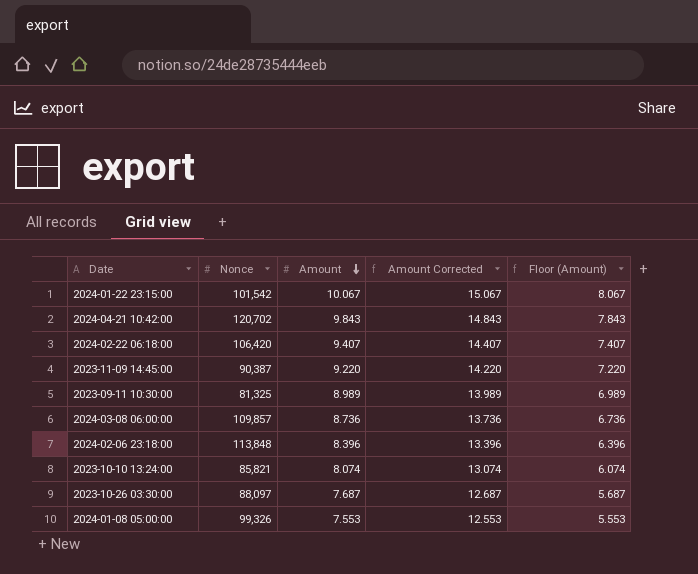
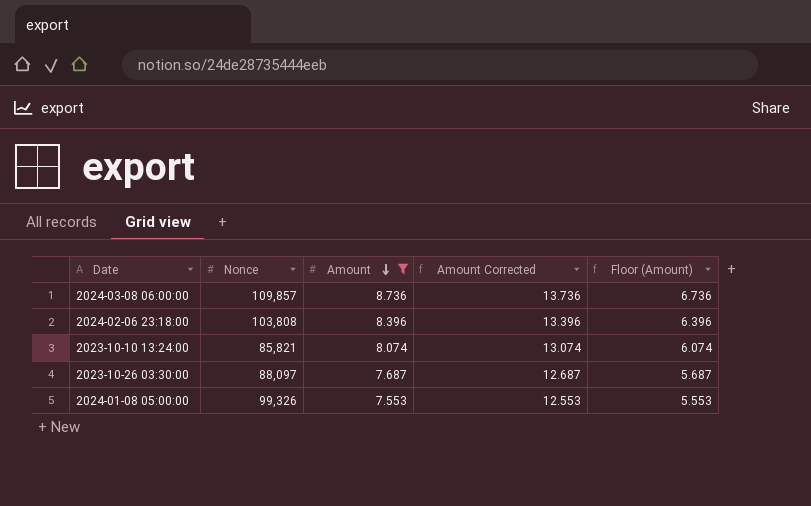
filter: none -> Amount <= 8.736
2024-02-06 23:18:00 | Nonce: 113,848 -> 103,808

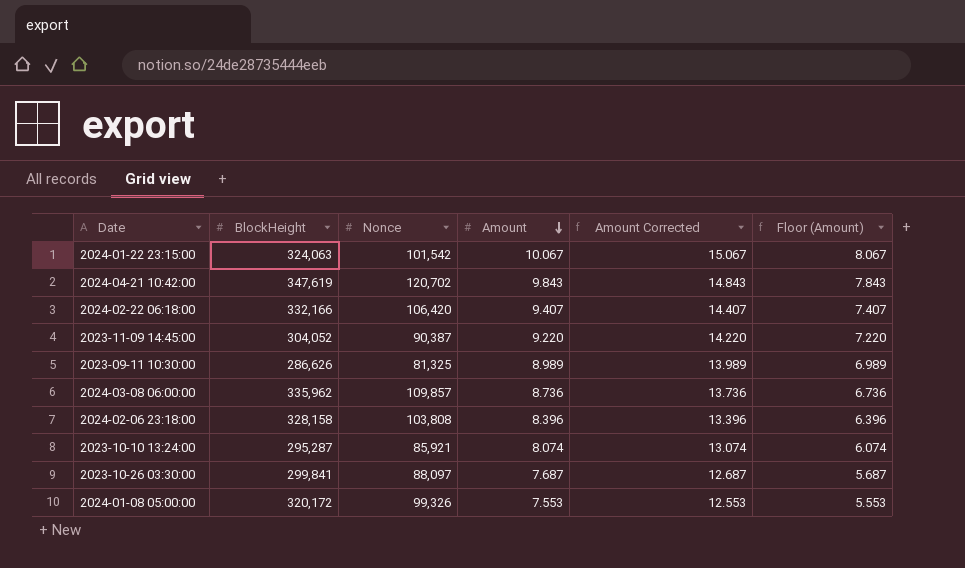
filter: Amount <= 8.736 -> none
column BlockHeight | position: none -> 2
2023-10-10 13:24:00 | Nonce: 85,821 -> 85,921

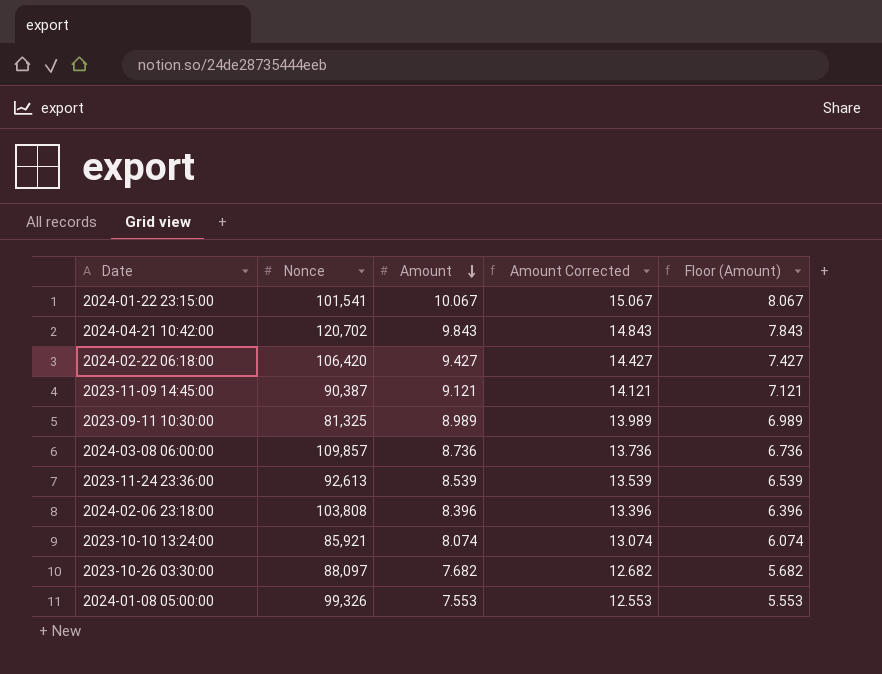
column BlockHeight | position: 2 -> none
2024-01-22 23:15:00 | Nonce: 101,542 -> 101,541
2024-02-22 06:18:00 | Amount: 9.407 -> 9.427
2024-02-22 06:18:00 | Amount Corrected: 14.407 -> 14.427
2024-02-22 06:18:00 | Floor (Amount): 7.407 -> 7.427
2023-11-09 14:45:00 | Amount: 9.220 -> 9.121
2023-11-09 14:45:00 | Amount Corrected: 14.220 -> 14.121
2023-11-09 14:45:00 | Floor (Amount): 7.220 -> 7.121
row 2023-11-24 23:36:00: none -> 92,613 | 8.539 | 13.539 | 6.539
2023-10-26 03:30:00 | Amount: 7.687 -> 7.682
2023-10-26 03:30:00 | Amount Corrected: 12.687 -> 12.682
2023-10-26 03:30:00 | Floor (Amount): 5.687 -> 5.682

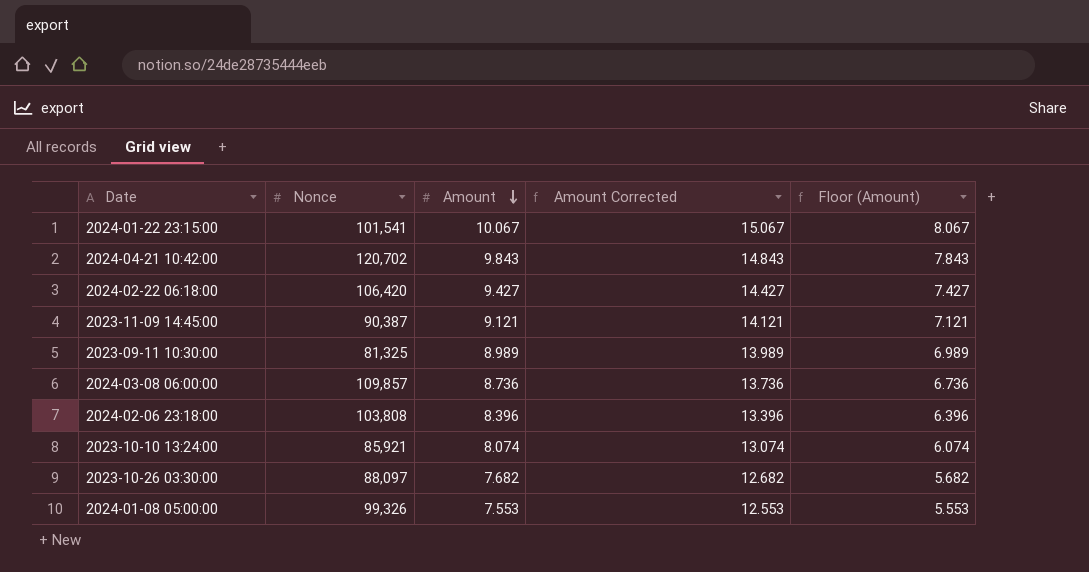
row 2023-11-24 23:36:00: 92,613 | 8.539 | 13.539 | 6.539 -> none

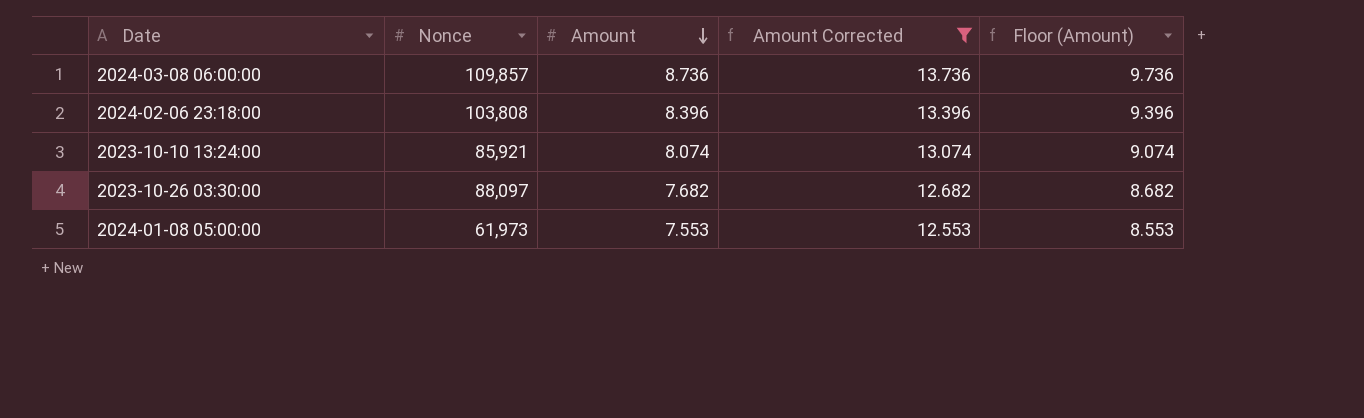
filter: none -> Amount Corrected <= 13.736
column Floor (Amount) | formula: [Amount] - 2 -> [Amount] + 1
2024-01-08 05:00:00 | Nonce: 99,326 -> 61,973

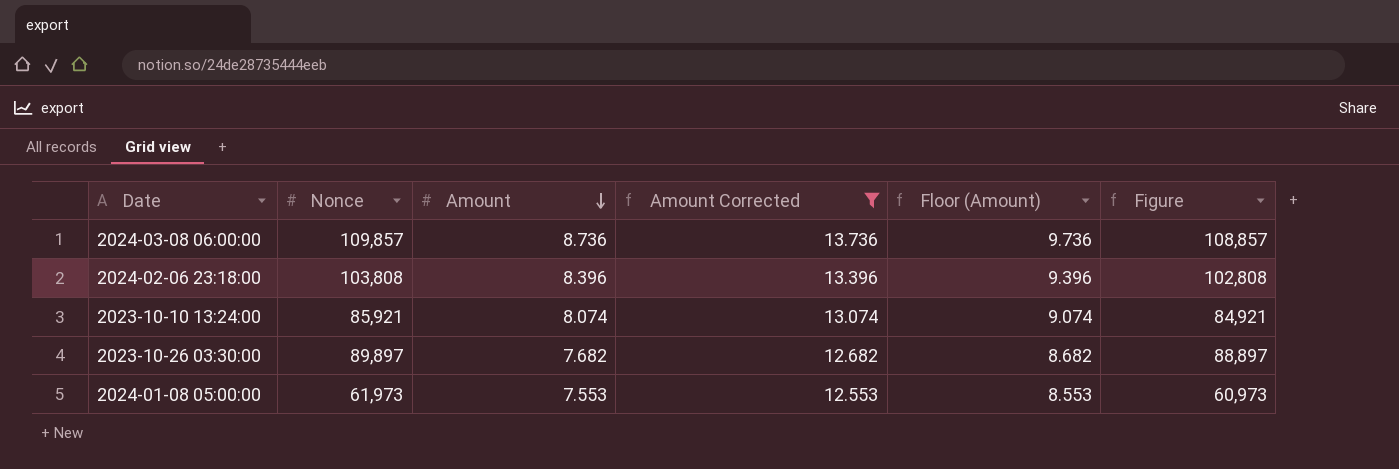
column Figure | formula: none -> [Nonce] - 1000
2023-10-26 03:30:00 | Nonce: 88,097 -> 89,897

